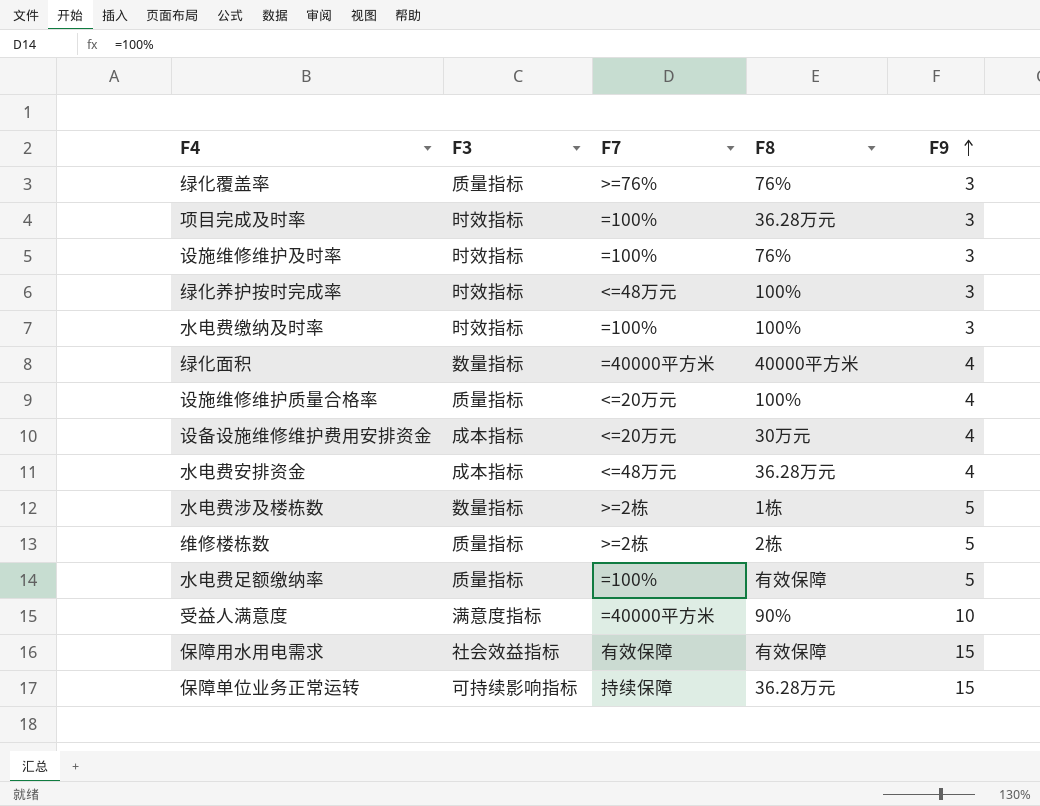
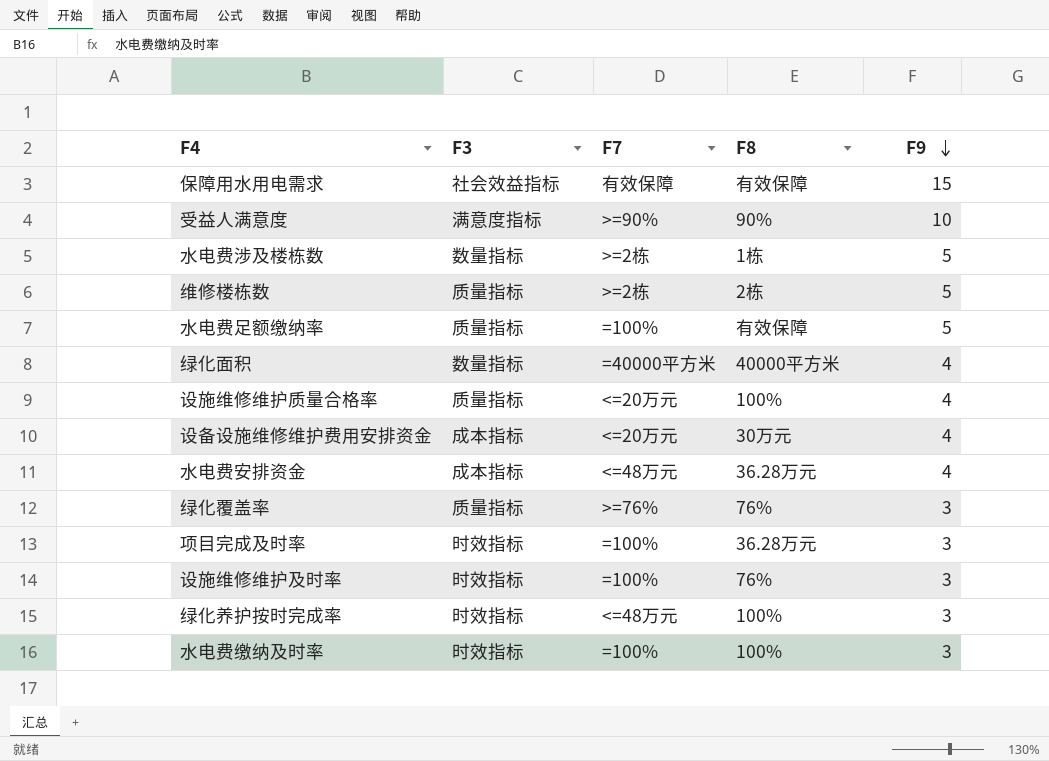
row order: F9 ascending -> F9 descending
row 保障单位业务正常运转: 可持续影响指标 | 持续保障 | 36.28万元 | 15 -> none
受益人满意度 | F7: =40000平方米 -> >=90%

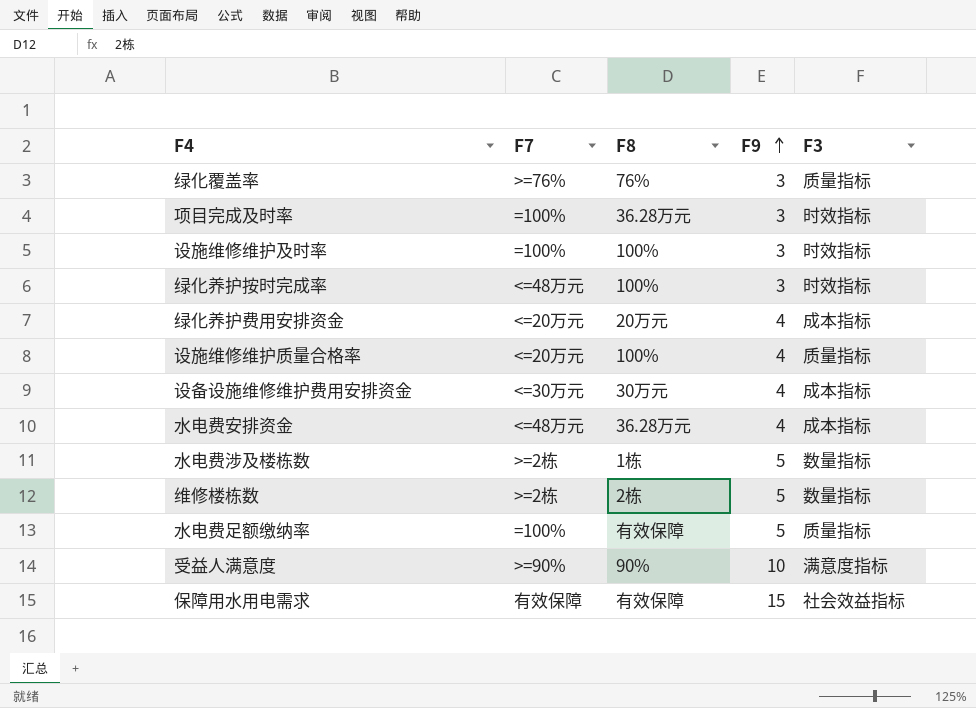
row order: F9 descending -> F9 ascending
column F3 | position: 2 -> 5
row 绿化面积: 数量指标 | =40000平方米 | 40000平方米 | 4 -> none
row 水电费缴纳及时率: 时效指标 | =100% | 100% | 3 -> none
设施维修维护及时率 | F8: 76% -> 100%
row 绿化养护费用安排资金: none -> <=20万元 | 20万元 | 4 | 成本指标
设备设施维修维护费用安排资金 | F7: <=20万元 -> <=30万元
维修楼栋数 | F3: 质量指标 -> 数量指标

